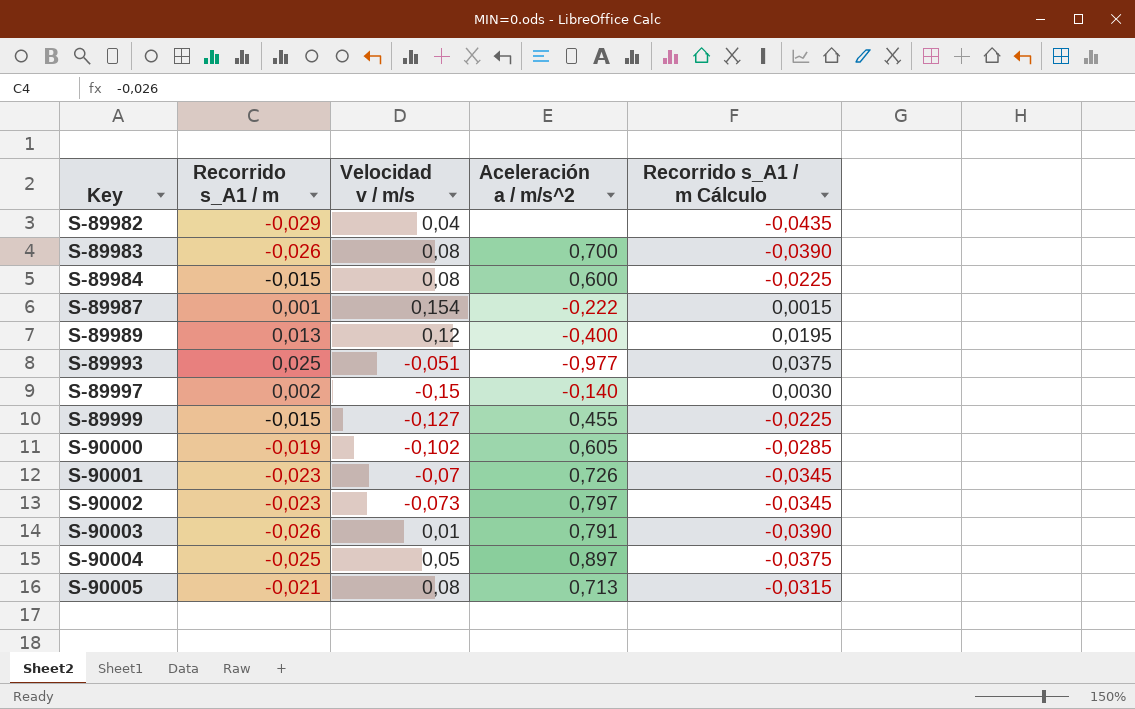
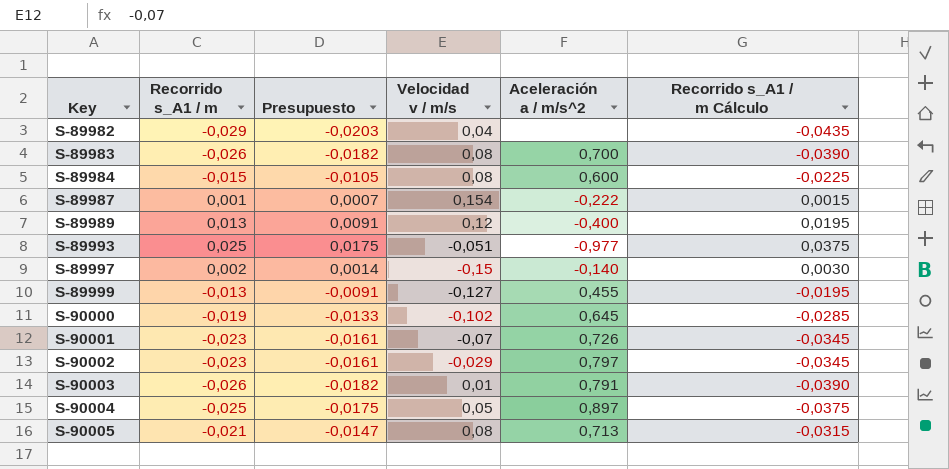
column Presupuesto | formula: none -> [Recorrido s_A1 / m] * 0,7
S-89999 | Recorrido s_A1 / m: -0,015 -> -0,013
S-89999 | Recorrido s_A1 / m Cálculo: -0,0225 -> -0,0195
S-90000 | Aceleración a / m/s^2: 0,605 -> 0,645
S-90002 | Velocidad v / m/s: -0,073 -> -0,029

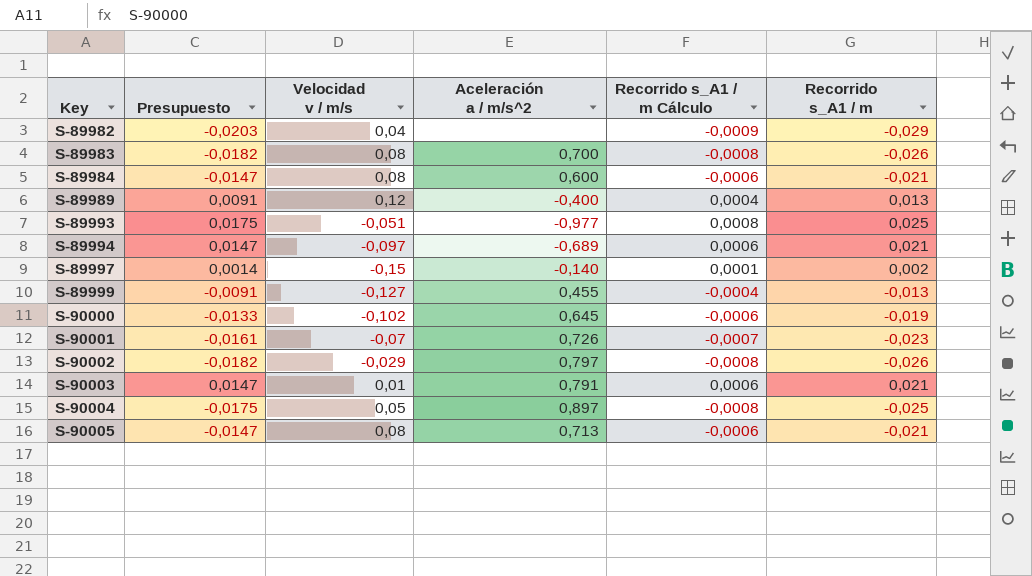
column Recorrido s_A1 / m Cálculo | formula: [Recorrido s_A1 / m] * 1,5 -> [Recorrido s_A1 / m] * 0,03
column Recorrido s_A1 / m | position: 2 -> 6
row S-89987: 0,001 | 0,0007 | 0,154 | -0,222 | 0,0015 -> none
S-89984 | Presupuesto: -0,0105 -> -0,0147
S-89984 | Recorrido s_A1 / m: -0,015 -> -0,021
row S-89994: none -> 0,0147 | -0,097 | -0,689 | 0,0006 | 0,021
S-90002 | Presupuesto: -0,0161 -> -0,0182
S-90002 | Recorrido s_A1 / m: -0,023 -> -0,026
S-90003 | Presupuesto: -0,0182 -> 0,0147
S-90003 | Recorrido s_A1 / m: -0,026 -> 0,021

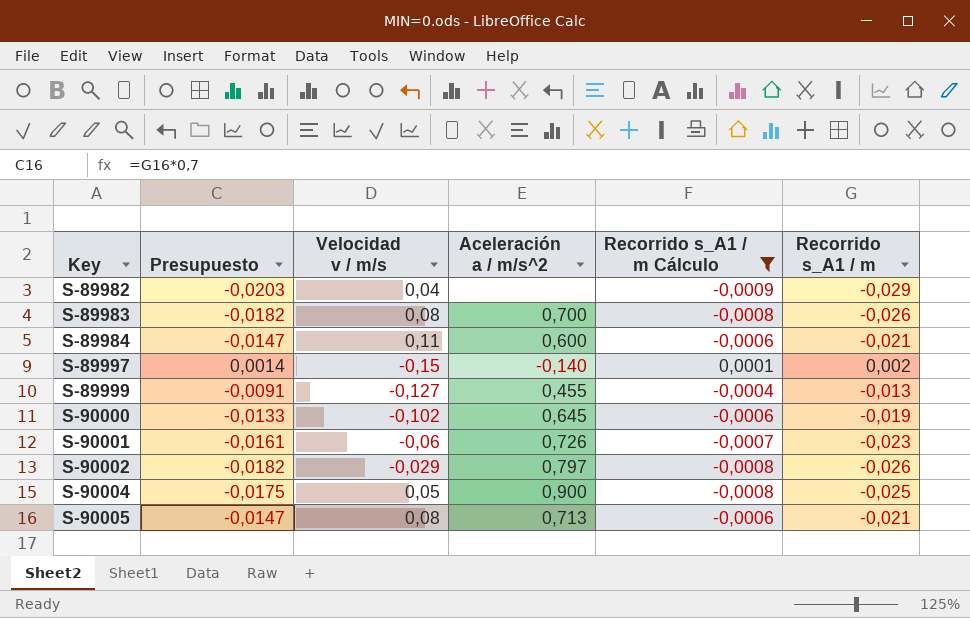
filter: none -> Recorrido s_A1 / m Cálculo <= 0,0001
S-89984 | Velocidad v / m/s: 0,08 -> 0,11
S-90001 | Velocidad v / m/s: -0,07 -> -0,06
S-90004 | Aceleración a / m/s^2: 0,897 -> 0,900

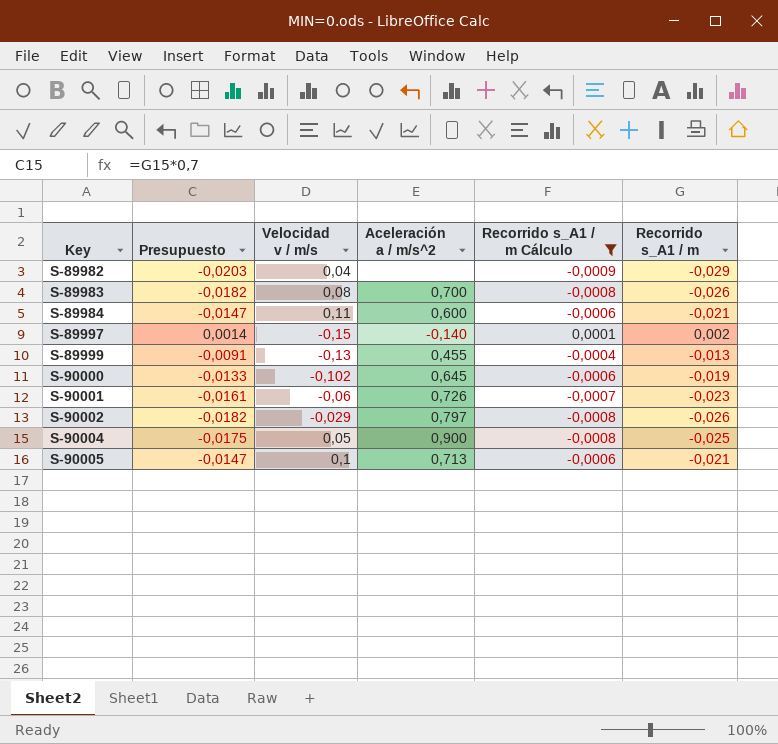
S-89999 | Velocidad v / m/s: -0,127 -> -0,13
S-90005 | Velocidad v / m/s: 0,08 -> 0,1

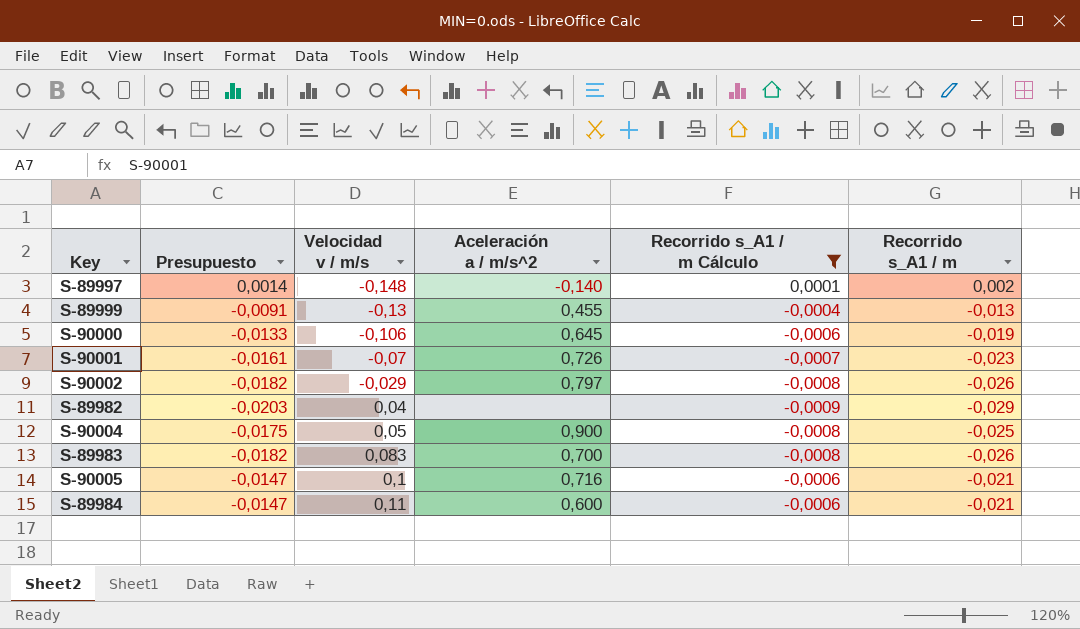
row order: Key ascending -> Velocidad v / m/s ascending
S-89997 | Velocidad v / m/s: -0,15 -> -0,148
S-90000 | Velocidad v / m/s: -0,102 -> -0,106
S-90001 | Velocidad v / m/s: -0,06 -> -0,07
S-89983 | Velocidad v / m/s: 0,08 -> 0,083
S-90005 | Aceleración a / m/s^2: 0,713 -> 0,716

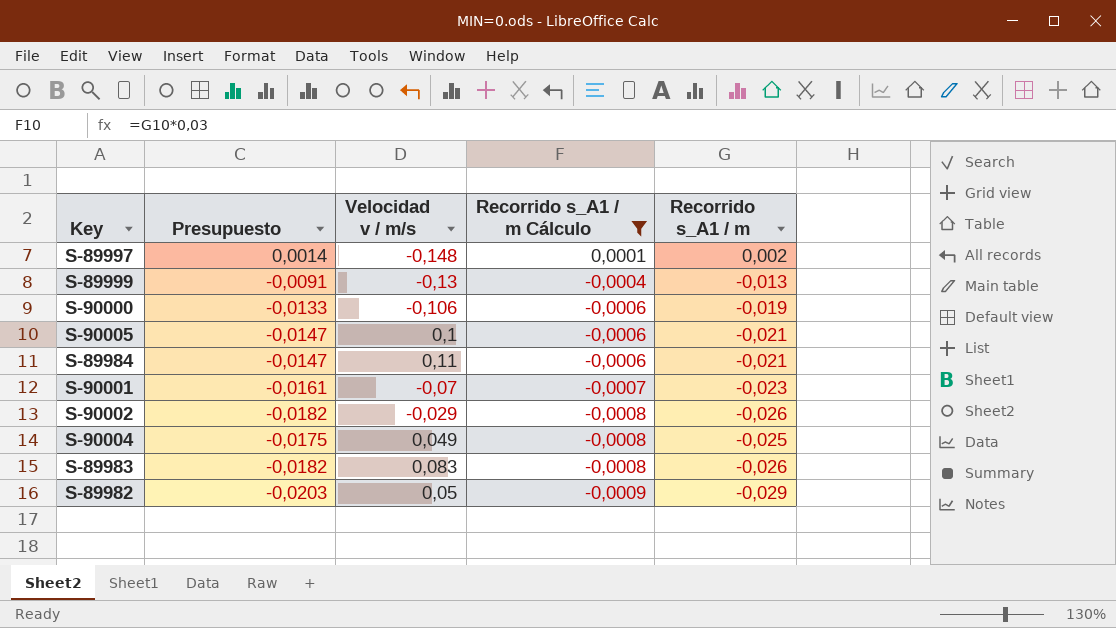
row order: Velocidad v / m/s ascending -> Recorrido s_A1 / m Cálculo descending
column Aceleración a / m/s^2 | position: 4 -> none
S-90004 | Velocidad v / m/s: 0,05 -> 0,049
S-89982 | Velocidad v / m/s: 0,04 -> 0,05

